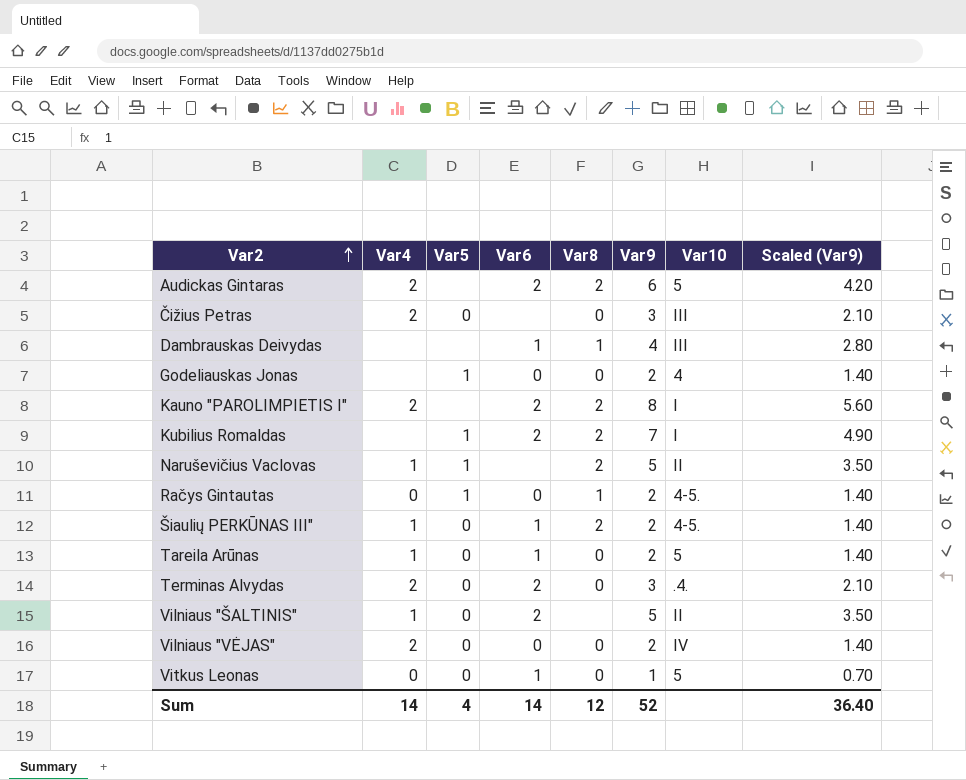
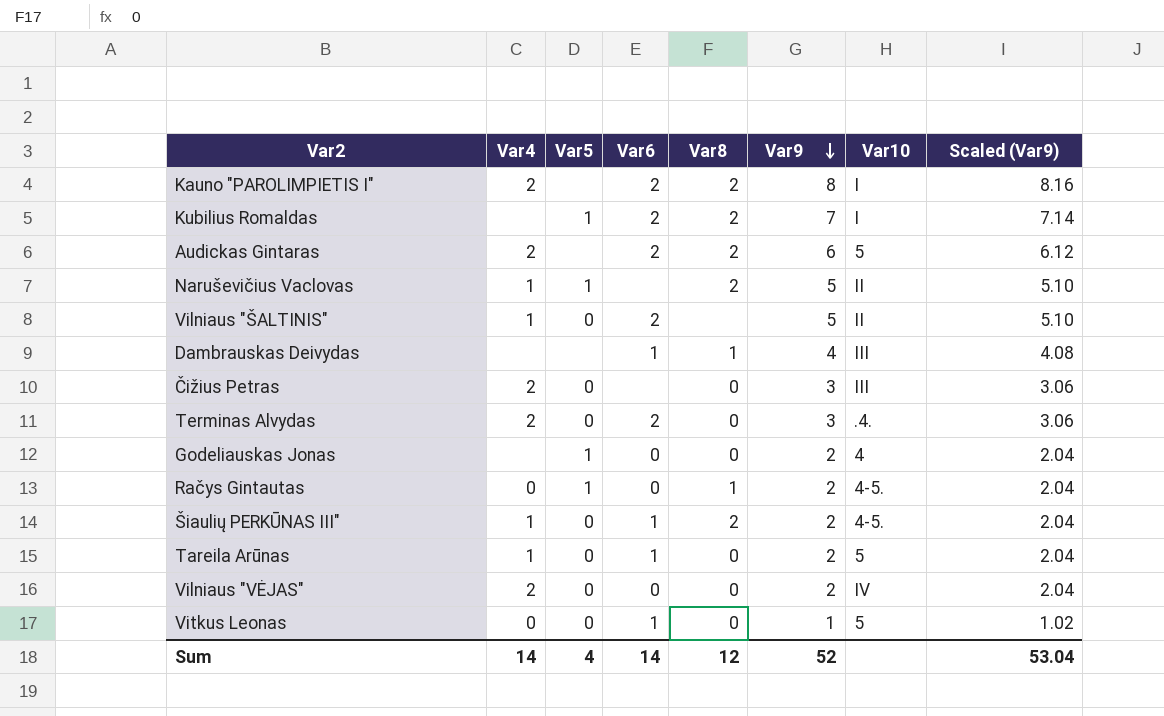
row order: Var2 ascending -> Var9 descending
column Scaled (Var9) | formula: [Var9] * 0.7 -> [Var9] * 1.02
Sum | Scaled (Var9): 36.40 -> 53.04

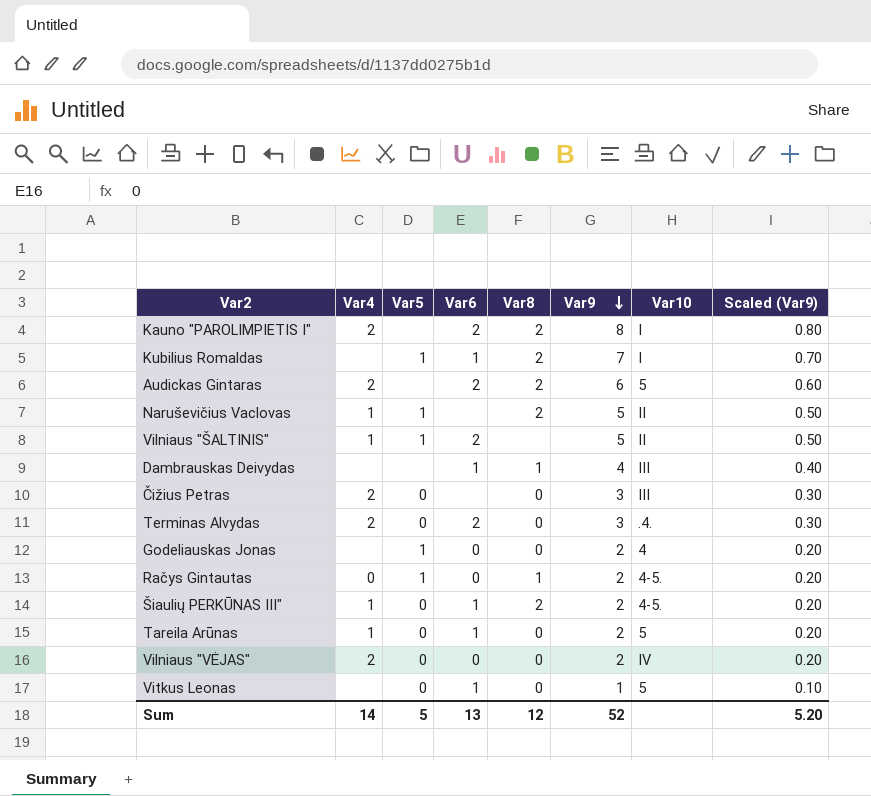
column Scaled (Var9) | formula: [Var9] * 1.02 -> [Var9] * 0.1
Kubilius Romaldas | Var6: 2 -> 1
Vilniaus "ŠALTINIS" | Var5: 0 -> 1
Vitkus Leonas | Var4: 0 -> none
Sum | Var5: 4 -> 5
Sum | Var6: 14 -> 13
Sum | Scaled (Var9): 53.04 -> 5.20

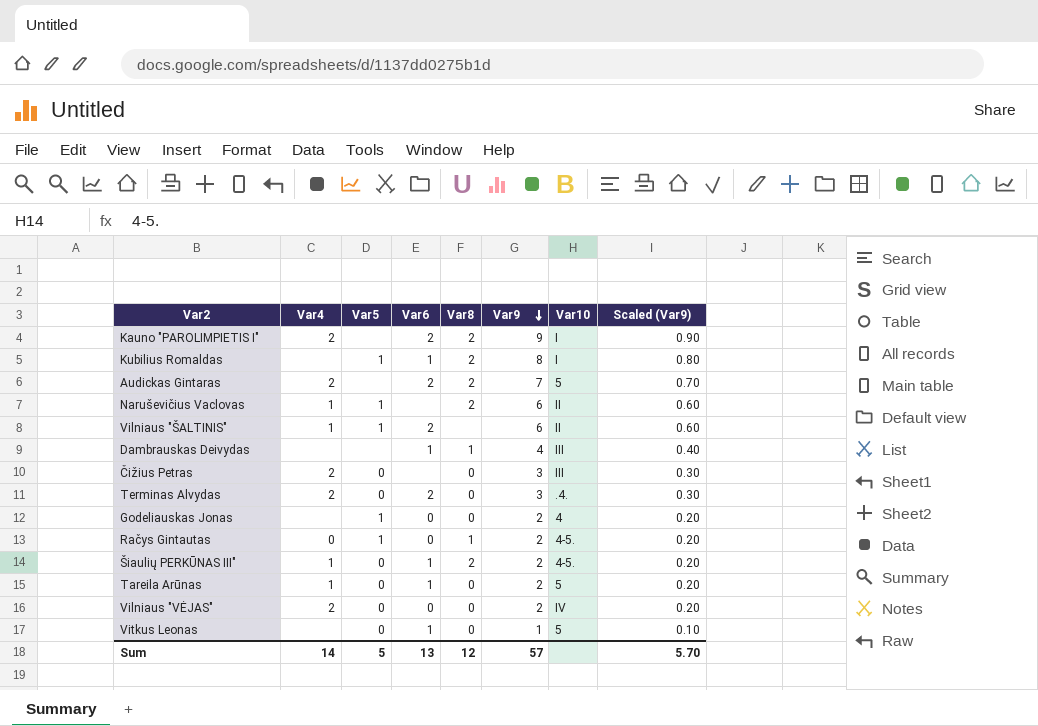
Kauno "PAROLIMPIETIS I" | Var9: 8 -> 9
Kauno "PAROLIMPIETIS I" | Scaled (Var9): 0.80 -> 0.90
Kubilius Romaldas | Var9: 7 -> 8
Kubilius Romaldas | Scaled (Var9): 0.70 -> 0.80
Audickas Gintaras | Var9: 6 -> 7
Audickas Gintaras | Scaled (Var9): 0.60 -> 0.70
Naruševičius Vaclovas | Var9: 5 -> 6
Naruševičius Vaclovas | Scaled (Var9): 0.50 -> 0.60
Vilniaus "ŠALTINIS" | Var9: 5 -> 6
Vilniaus "ŠALTINIS" | Scaled (Var9): 0.50 -> 0.60
Sum | Var9: 52 -> 57
Sum | Scaled (Var9): 5.20 -> 5.70

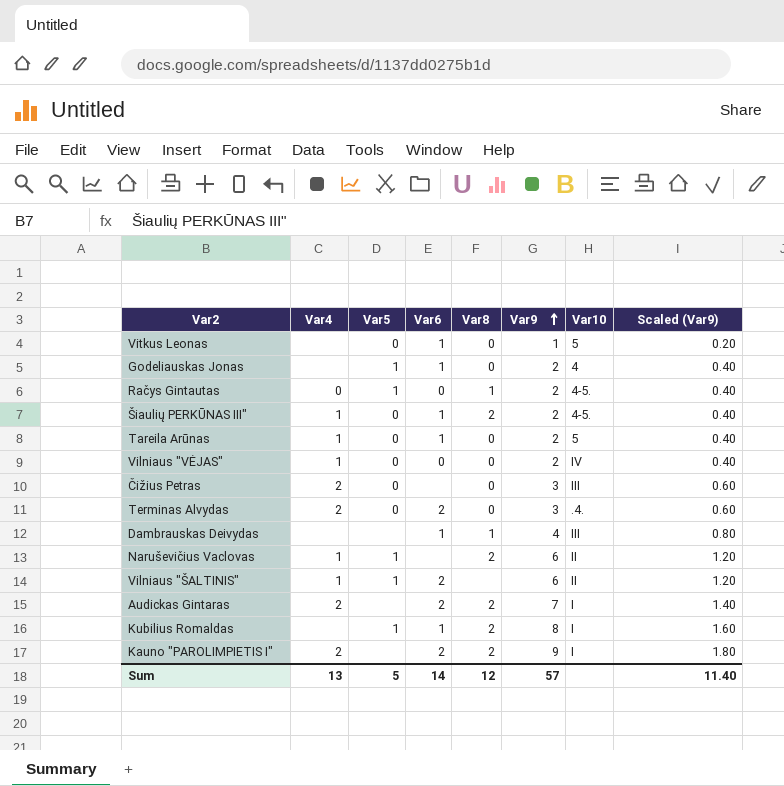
row order: Var9 descending -> Var9 ascending
column Scaled (Var9) | formula: [Var9] * 0.1 -> [Var9] * 0.2
Godeliauskas Jonas | Var6: 0 -> 1
Vilniaus "VĖJAS" | Var4: 2 -> 1
Audickas Gintaras | Var10: 5 -> I
Sum | Var4: 14 -> 13
Sum | Var6: 13 -> 14
Sum | Scaled (Var9): 5.70 -> 11.40

